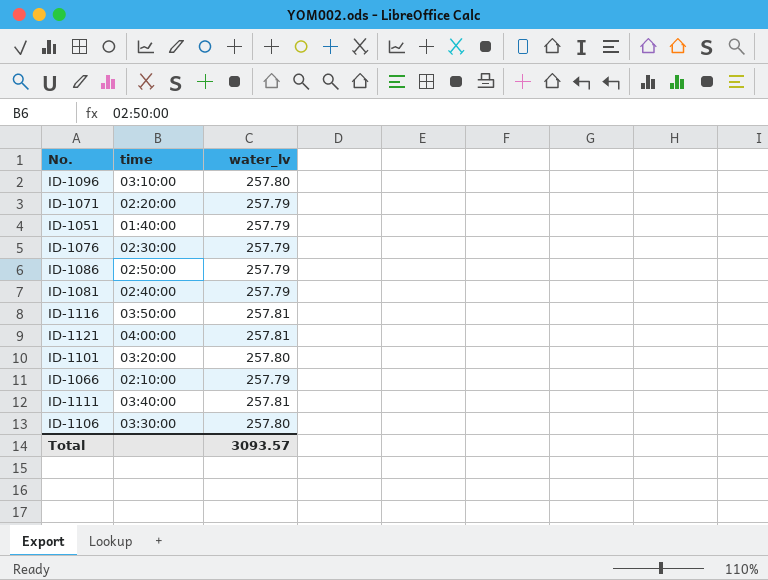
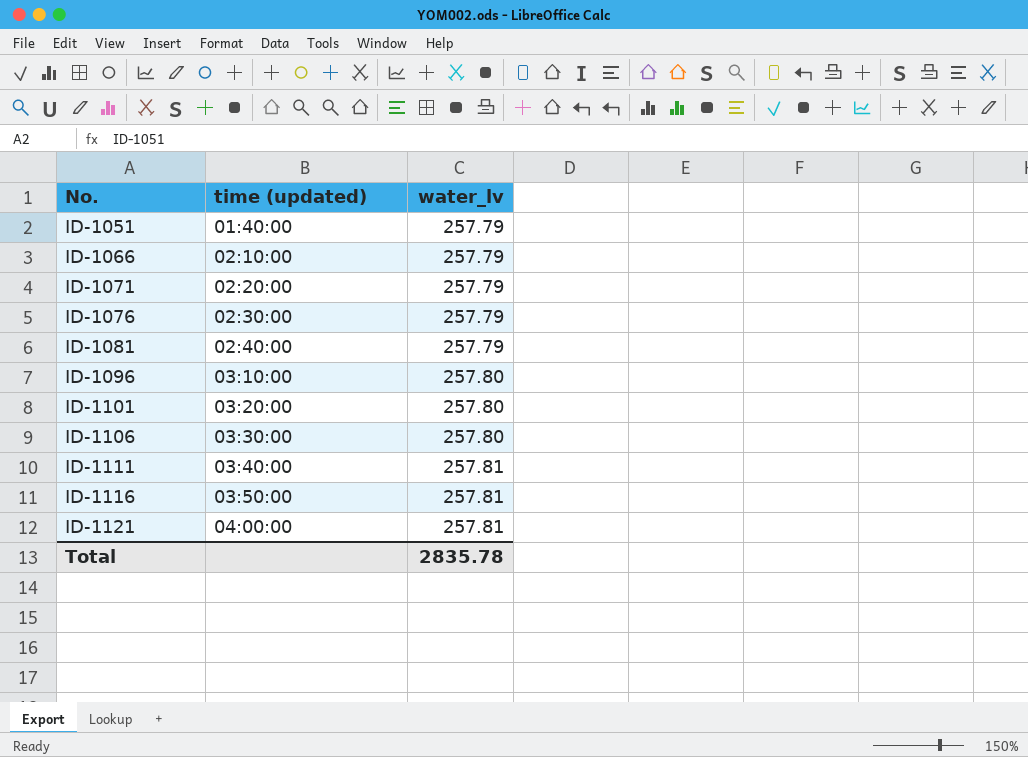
row order: none -> No. ascending
column name: time -> time (updated)
row ID-1086: 02:50:00 | 257.79 -> none
Total | water_lv: 3093.57 -> 2835.78

